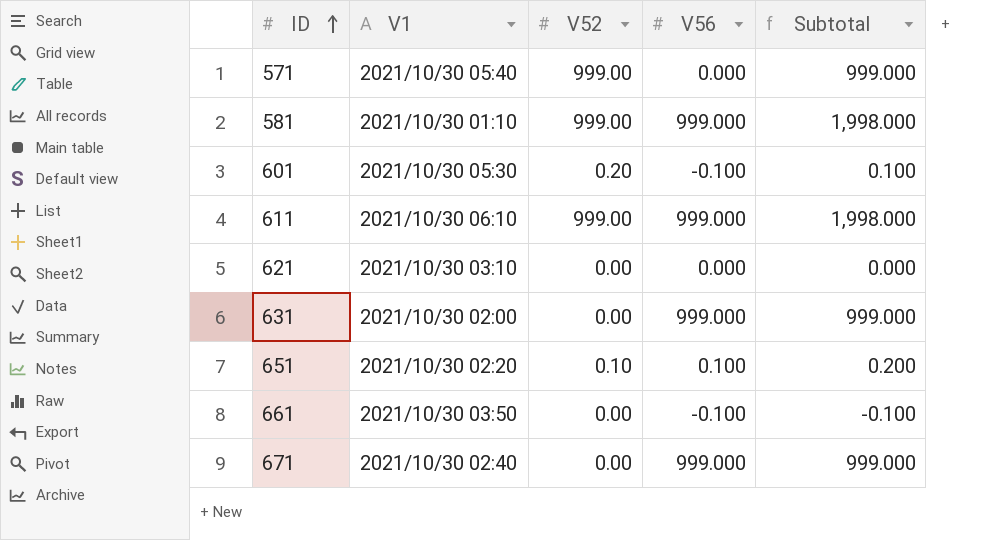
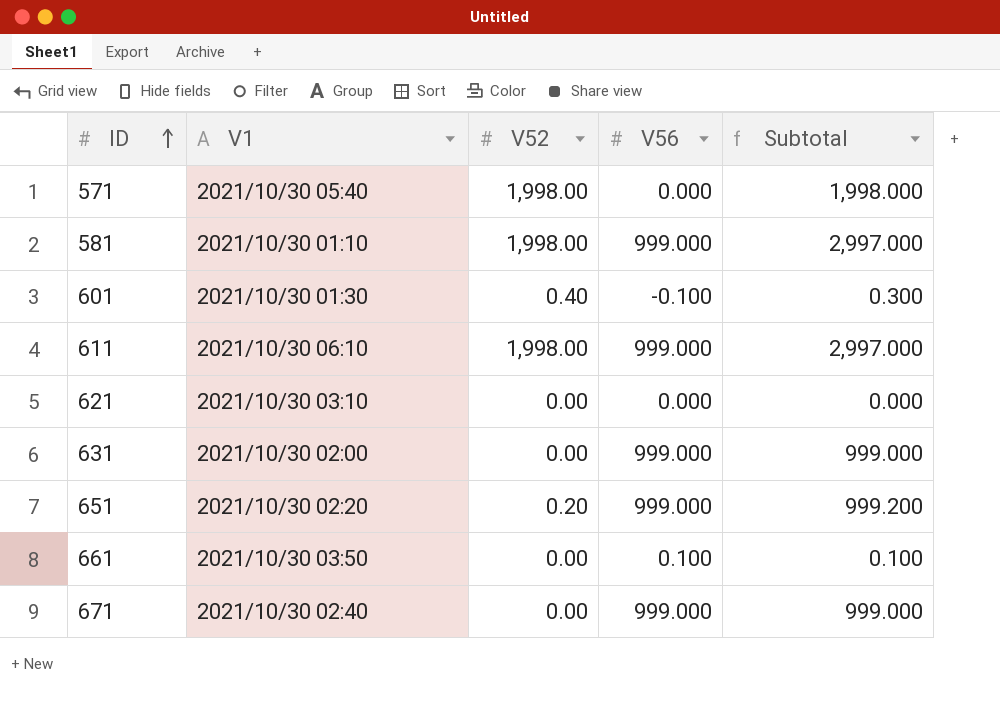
571 | V52: 999.00 -> 1,998.00
571 | Subtotal: 999.000 -> 1,998.000
581 | V52: 999.00 -> 1,998.00
581 | Subtotal: 1,998.000 -> 2,997.000
601 | V1: 2021/10/30 05:30 -> 2021/10/30 01:30
601 | V52: 0.20 -> 0.40
601 | Subtotal: 0.100 -> 0.300
611 | V52: 999.00 -> 1,998.00
611 | Subtotal: 1,998.000 -> 2,997.000
651 | V52: 0.10 -> 0.20
651 | V56: 0.100 -> 999.000
651 | Subtotal: 0.200 -> 999.200
661 | V56: -0.100 -> 0.100
661 | Subtotal: -0.100 -> 0.100

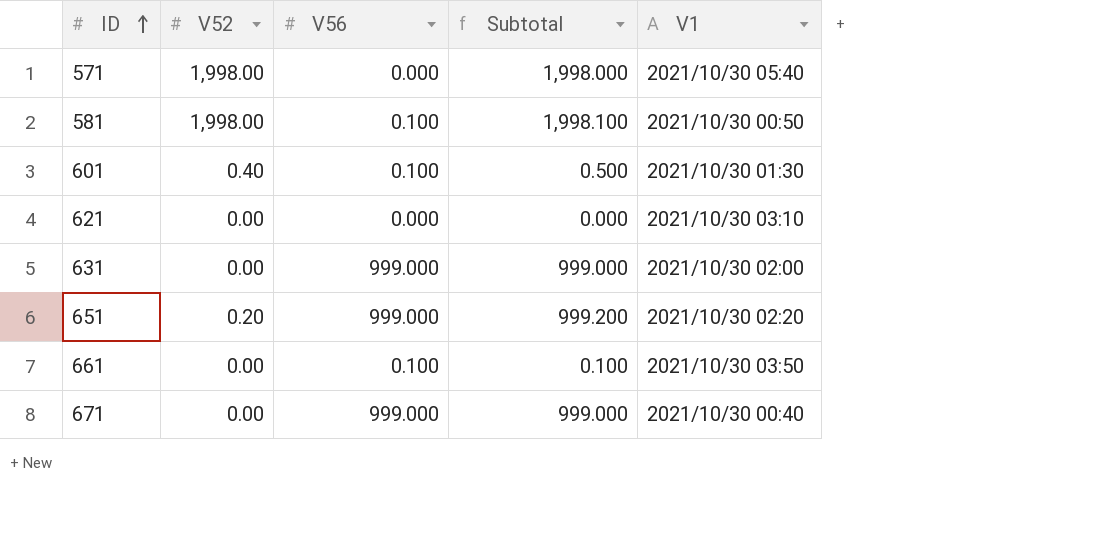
column V1 | position: 2 -> 5
row 611: 2021/10/30 06:10 | 1,998.00 | 999.000 | 2,997.000 -> none
581 | V56: 999.000 -> 0.100
581 | Subtotal: 2,997.000 -> 1,998.100
581 | V1: 2021/10/30 01:10 -> 2021/10/30 00:50
601 | V56: -0.100 -> 0.100
601 | Subtotal: 0.300 -> 0.500
671 | V1: 2021/10/30 02:40 -> 2021/10/30 00:40

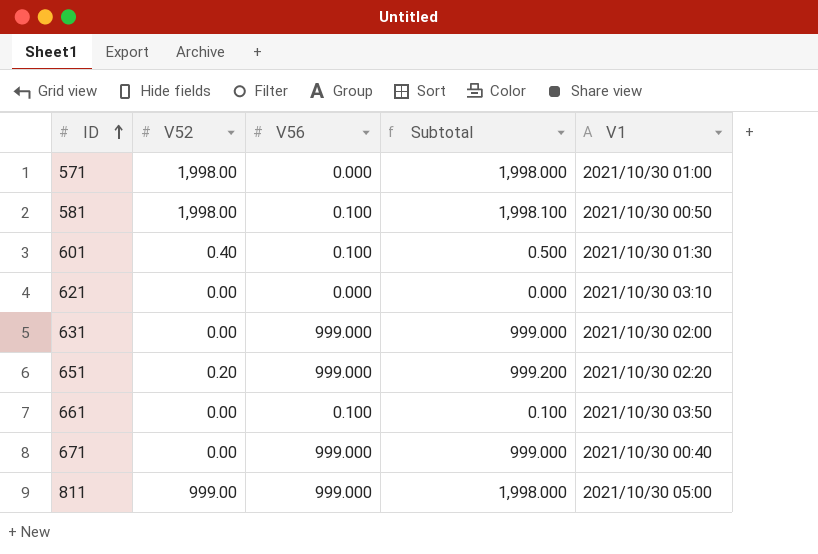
571 | V1: 2021/10/30 05:40 -> 2021/10/30 01:00
row 811: none -> 999.00 | 999.000 | 1,998.000 | 2021/10/30 05:00

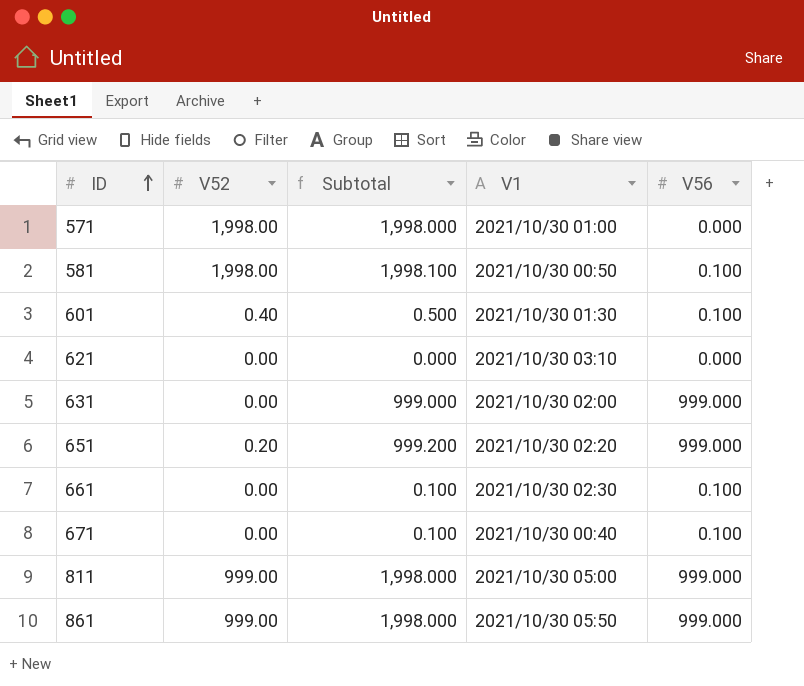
column V56 | position: 3 -> 5
661 | V1: 2021/10/30 03:50 -> 2021/10/30 02:30
671 | Subtotal: 999.000 -> 0.100
671 | V56: 999.000 -> 0.100
row 861: none -> 999.00 | 1,998.000 | 2021/10/30 05:50 | 999.000

